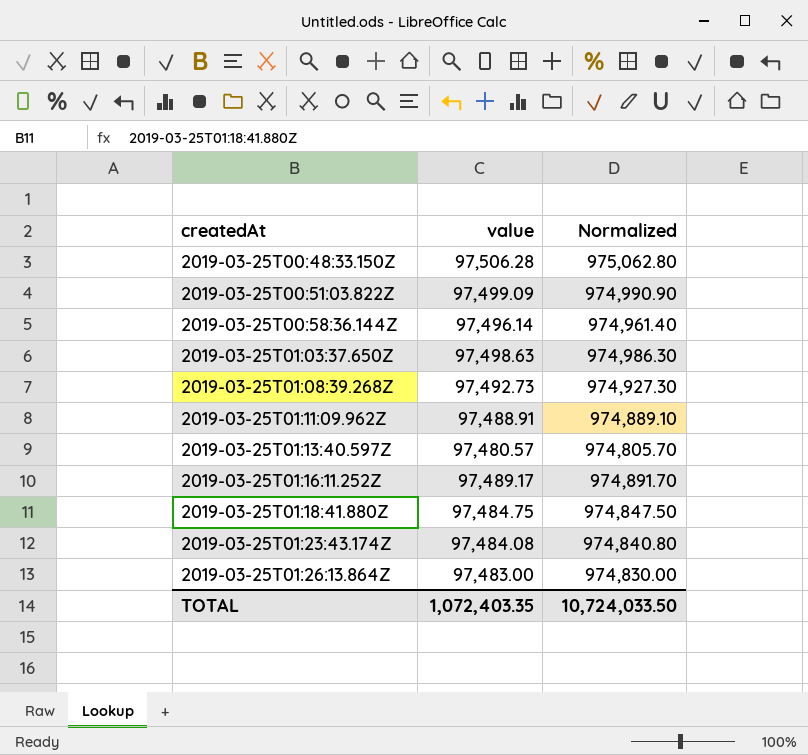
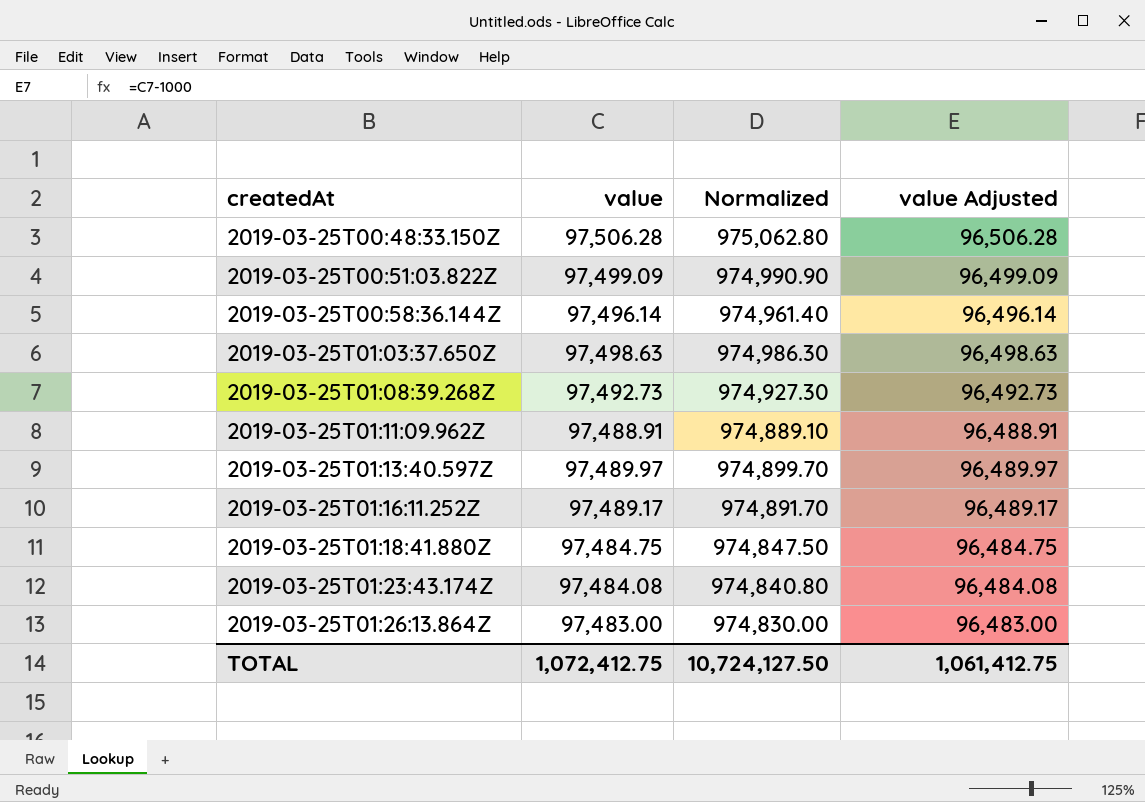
column value Adjusted | formula: none -> [value] - 1000
2019-03-25T01:13:40.597Z | value: 97,480.57 -> 97,489.97
2019-03-25T01:13:40.597Z | Normalized: 974,805.70 -> 974,899.70
TOTAL | value: 1,072,403.35 -> 1,072,412.75
TOTAL | Normalized: 10,724,033.50 -> 10,724,127.50

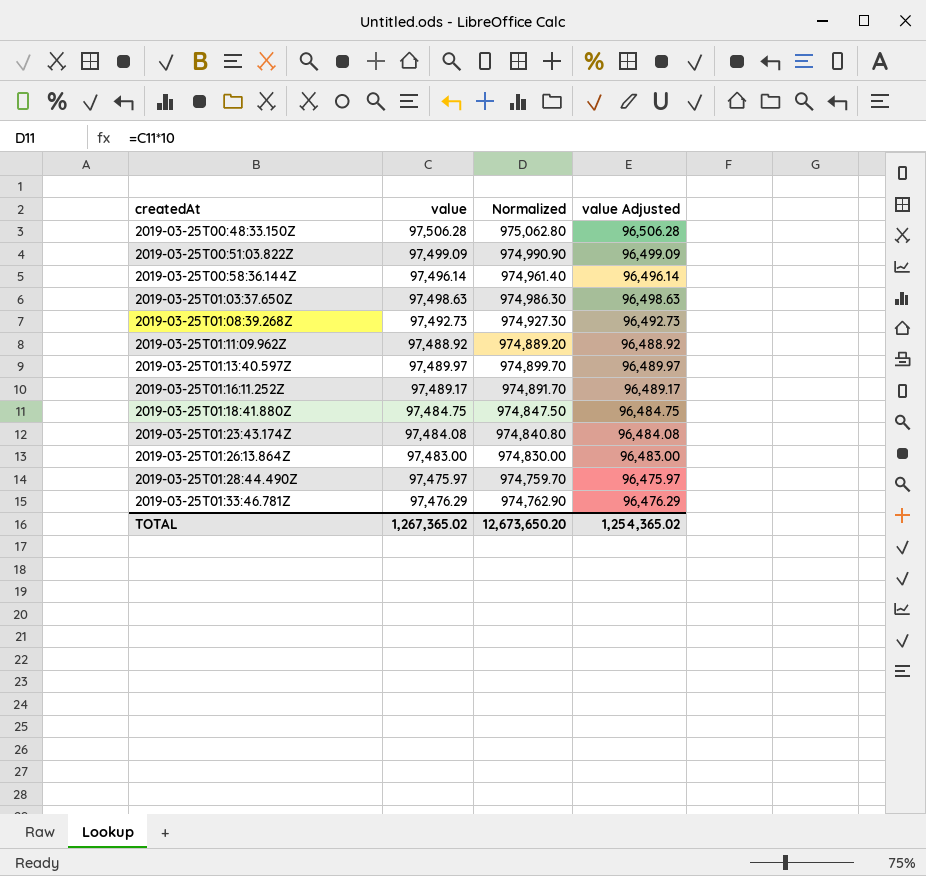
2019-03-25T01:11:09.962Z | value: 97,488.91 -> 97,488.92
2019-03-25T01:11:09.962Z | Normalized: 974,889.10 -> 974,889.20
2019-03-25T01:11:09.962Z | value Adjusted: 96,488.91 -> 96,488.92
row 2019-03-25T01:28:44.490Z: none -> 97,475.97 | 974,759.70 | 96,475.97
row 2019-03-25T01:33:46.781Z: none -> 97,476.29 | 974,762.90 | 96,476.29
TOTAL | value: 1,072,412.75 -> 1,267,365.02
TOTAL | Normalized: 10,724,127.50 -> 12,673,650.20
TOTAL | value Adjusted: 1,061,412.75 -> 1,254,365.02

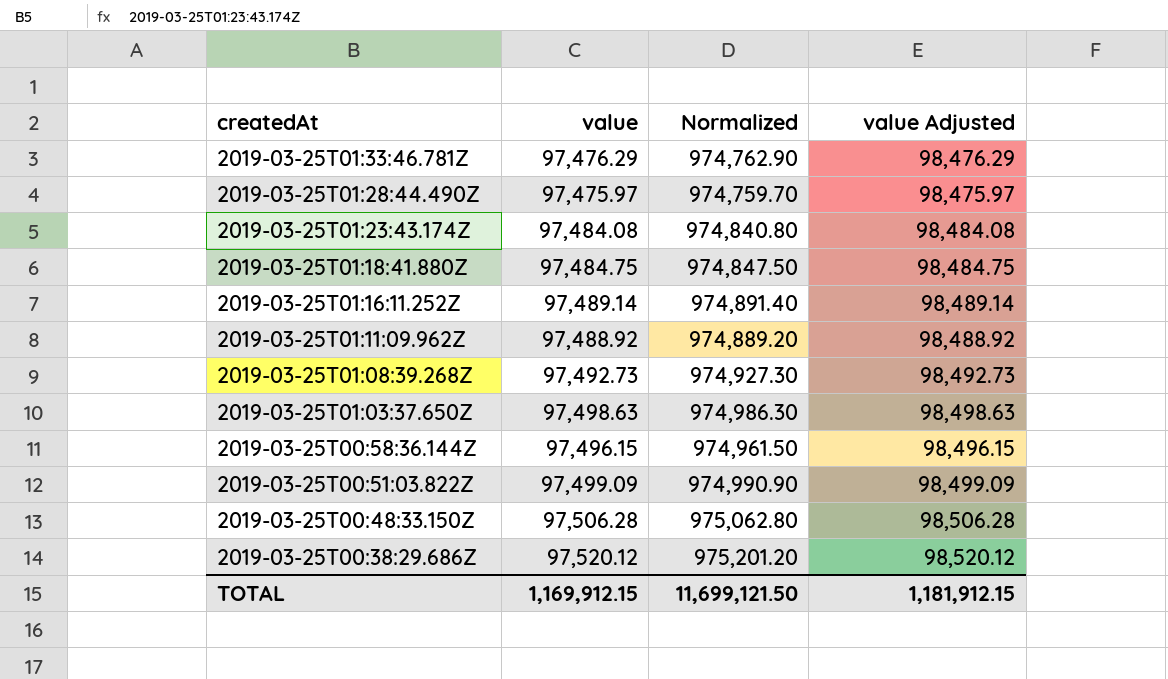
row order: createdAt ascending -> createdAt descending
column value Adjusted | formula: [value] - 1000 -> [value] + 1000
row 2019-03-25T01:13:40.597Z: 97,489.97 | 974,899.70 | 96,489.97 -> none
row 2019-03-25T01:26:13.864Z: 97,483.00 | 974,830.00 | 96,483.00 -> none
2019-03-25T01:16:11.252Z | value: 97,489.17 -> 97,489.14
2019-03-25T01:16:11.252Z | Normalized: 974,891.70 -> 974,891.40
2019-03-25T00:58:36.144Z | value: 97,496.14 -> 97,496.15
2019-03-25T00:58:36.144Z | Normalized: 974,961.40 -> 974,961.50
row 2019-03-25T00:38:29.686Z: none -> 97,520.12 | 975,201.20 | 98,520.12
TOTAL | value: 1,267,365.02 -> 1,169,912.15
TOTAL | Normalized: 12,673,650.20 -> 11,699,121.50
TOTAL | value Adjusted: 1,254,365.02 -> 1,181,912.15

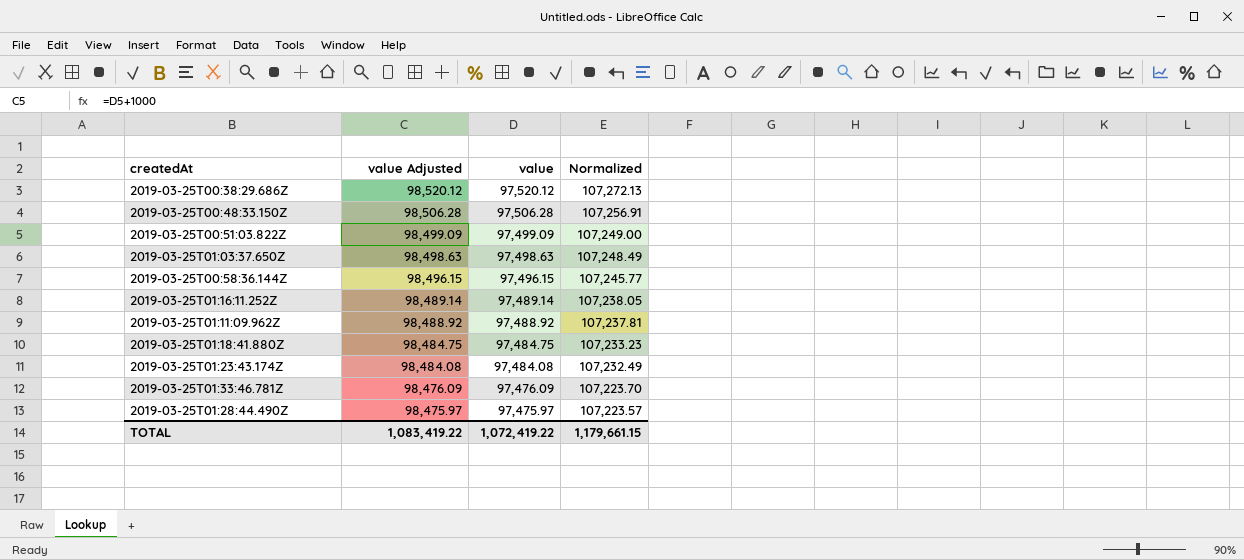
row order: createdAt descending -> value Adjusted descending
column value Adjusted | position: 4 -> 2
column Normalized | formula: [value] * 10 -> [value] * 1.1
row 2019-03-25T01:08:39.268Z: 97,492.73 | 974,927.30 | 98,492.73 -> none
2019-03-25T01:33:46.781Z | value Adjusted: 98,476.29 -> 98,476.09
2019-03-25T01:33:46.781Z | value: 97,476.29 -> 97,476.09
TOTAL | value Adjusted: 1,181,912.15 -> 1,083,419.22
TOTAL | value: 1,169,912.15 -> 1,072,419.22
TOTAL | Normalized: 11,699,121.50 -> 1,179,661.15

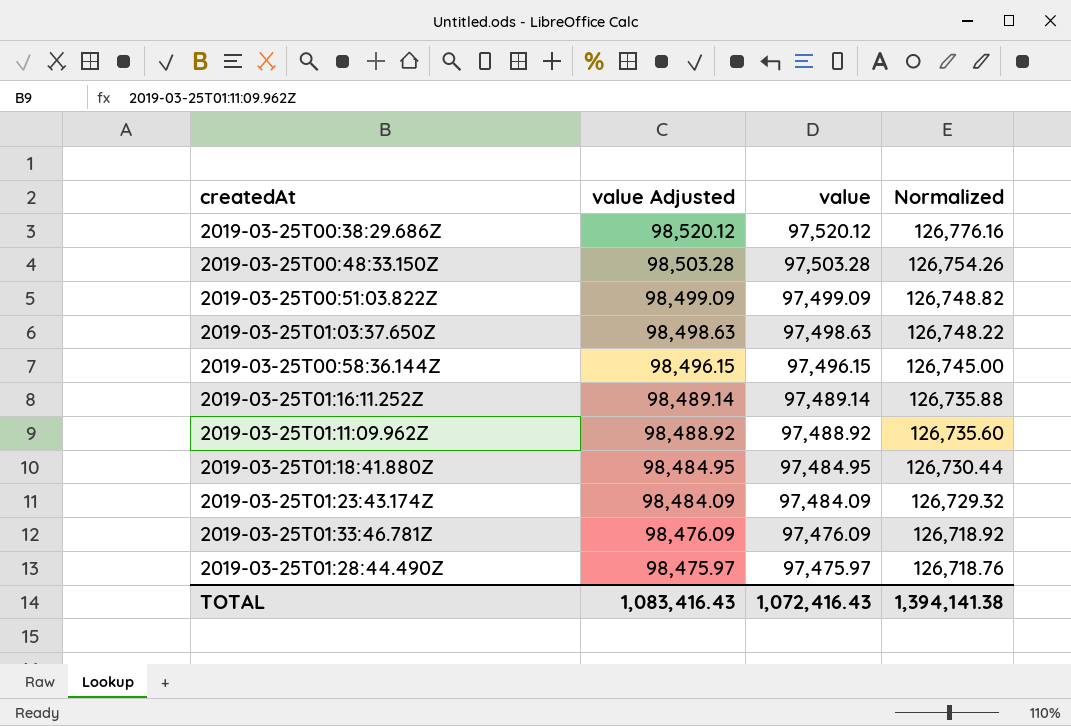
column Normalized | formula: [value] * 1.1 -> [value] * 1.3
2019-03-25T00:48:33.150Z | value Adjusted: 98,506.28 -> 98,503.28
2019-03-25T00:48:33.150Z | value: 97,506.28 -> 97,503.28
2019-03-25T01:18:41.880Z | value Adjusted: 98,484.75 -> 98,484.95
2019-03-25T01:18:41.880Z | value: 97,484.75 -> 97,484.95
2019-03-25T01:23:43.174Z | value Adjusted: 98,484.08 -> 98,484.09
2019-03-25T01:23:43.174Z | value: 97,484.08 -> 97,484.09
TOTAL | value Adjusted: 1,083,419.22 -> 1,083,416.43
TOTAL | value: 1,072,419.22 -> 1,072,416.43
TOTAL | Normalized: 1,179,661.15 -> 1,394,141.38

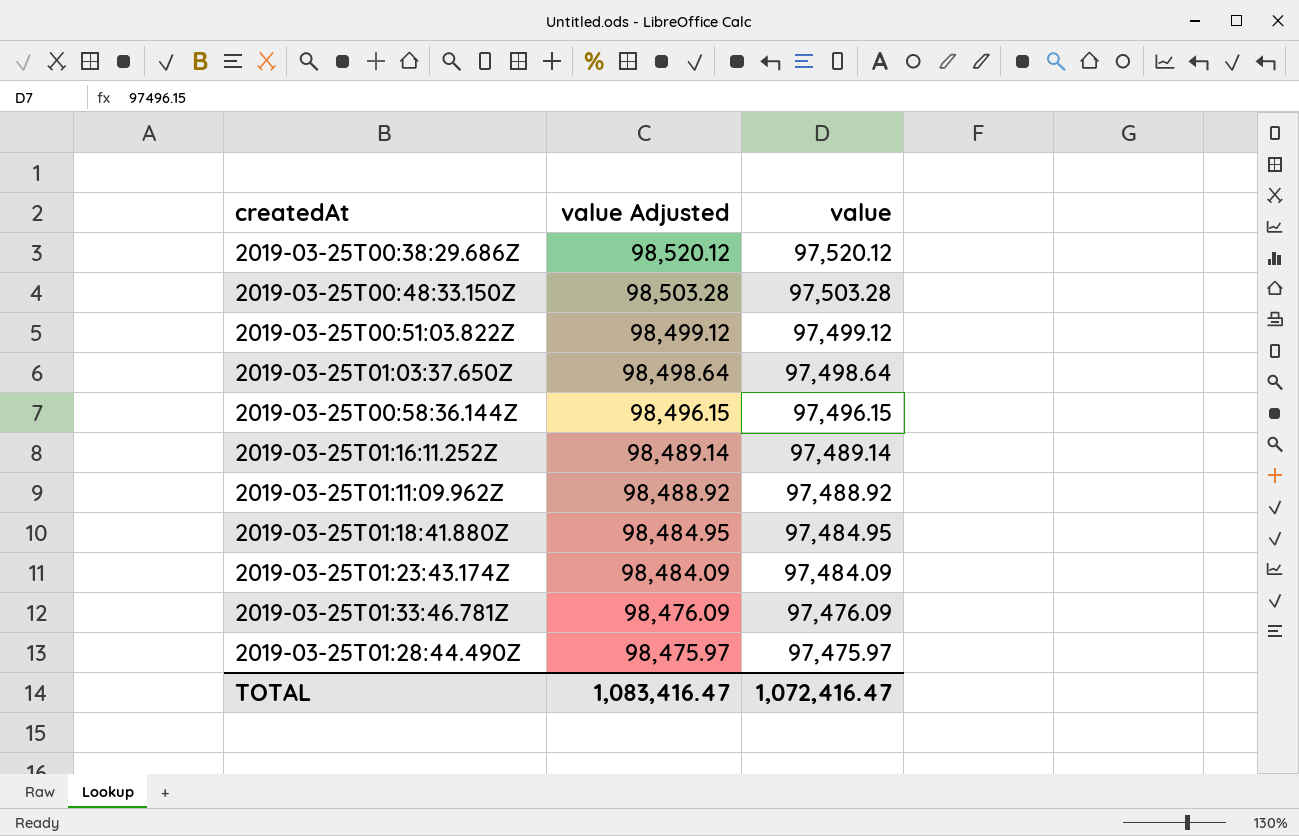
column Normalized | formula: [value] * 1.3 -> none
2019-03-25T00:51:03.822Z | value Adjusted: 98,499.09 -> 98,499.12
2019-03-25T00:51:03.822Z | value: 97,499.09 -> 97,499.12
2019-03-25T01:03:37.650Z | value Adjusted: 98,498.63 -> 98,498.64
2019-03-25T01:03:37.650Z | value: 97,498.63 -> 97,498.64
TOTAL | value Adjusted: 1,083,416.43 -> 1,083,416.47
TOTAL | value: 1,072,416.43 -> 1,072,416.47

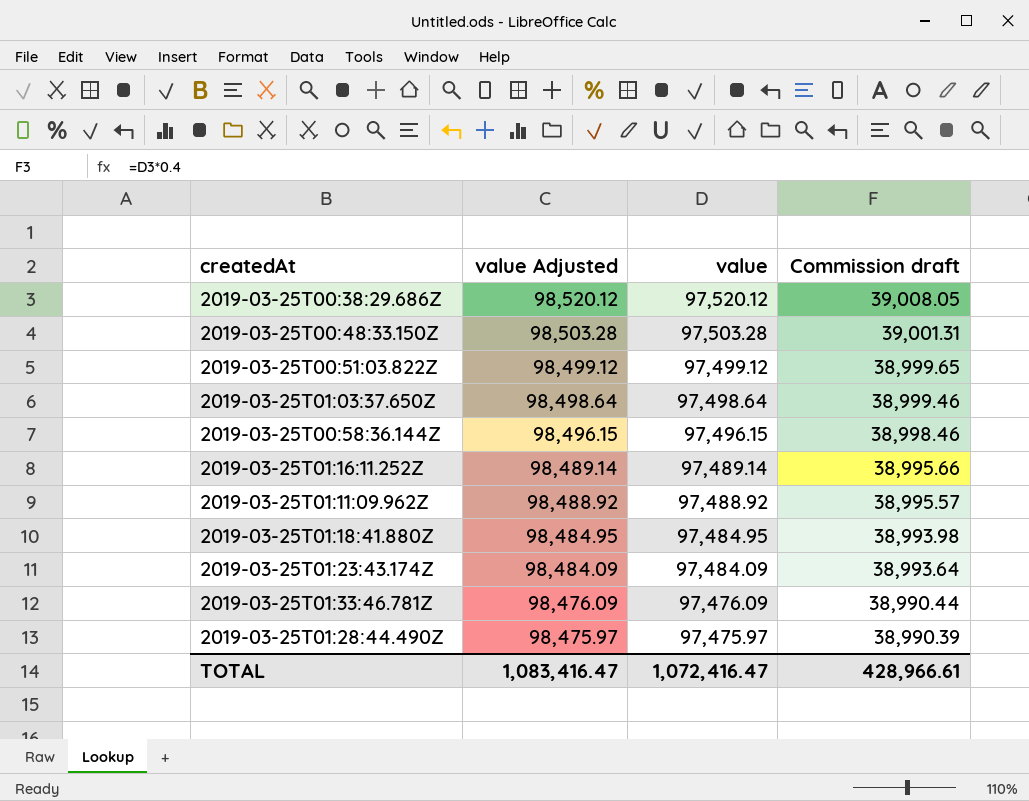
column Commission draft | formula: none -> [value] * 0.4

